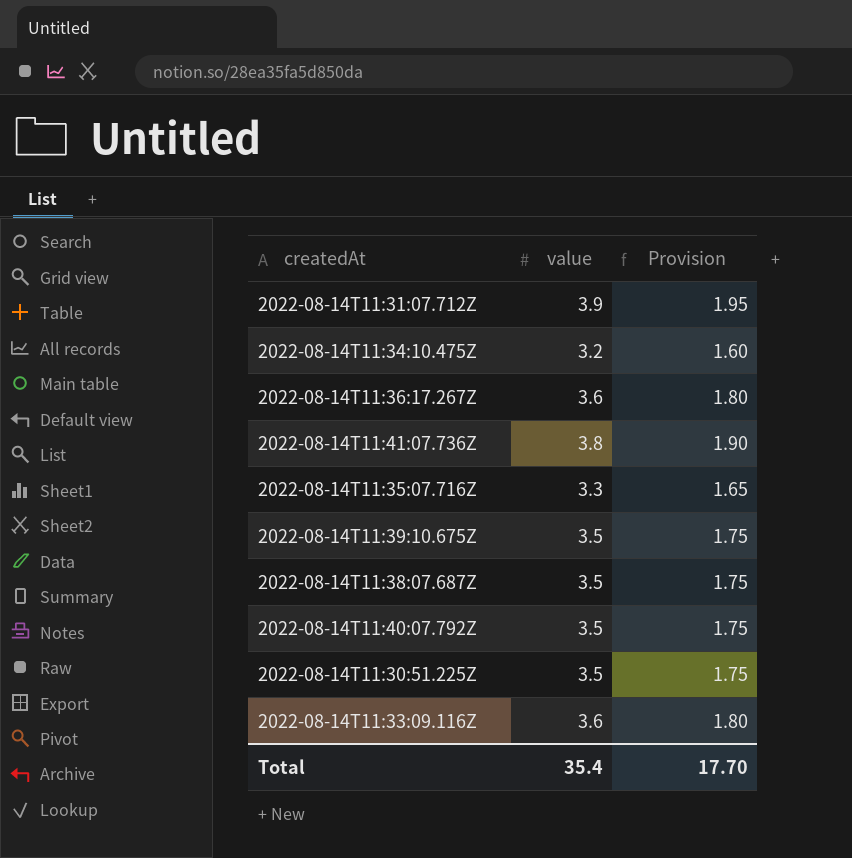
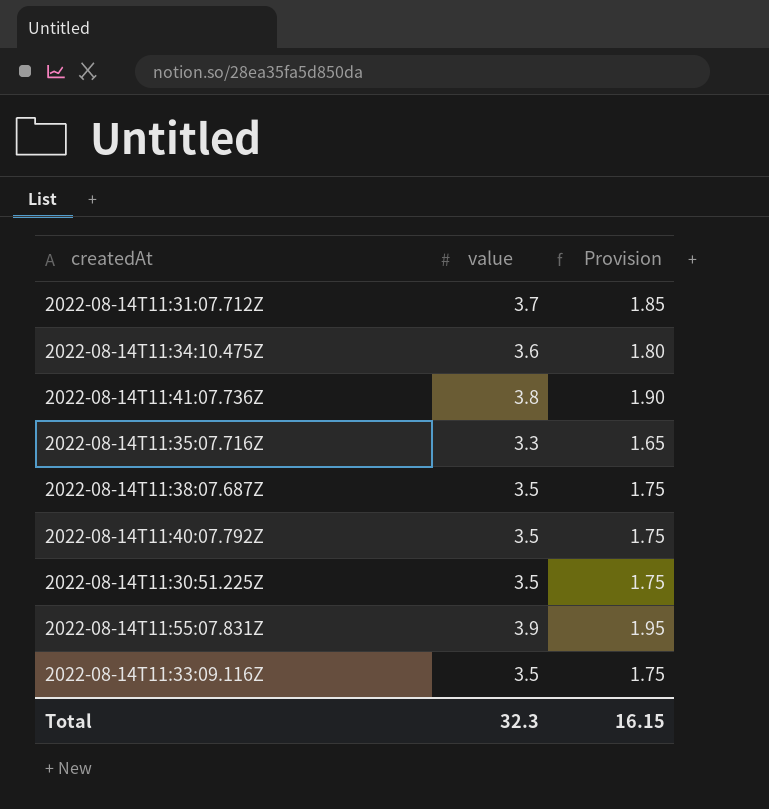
row 2022-08-14T11:36:17.267Z: 3.6 | 1.80 -> none
row 2022-08-14T11:39:10.675Z: 3.5 | 1.75 -> none
2022-08-14T11:31:07.712Z | value: 3.9 -> 3.7
2022-08-14T11:31:07.712Z | Provision: 1.95 -> 1.85
2022-08-14T11:34:10.475Z | value: 3.2 -> 3.6
2022-08-14T11:34:10.475Z | Provision: 1.60 -> 1.80
row 2022-08-14T11:55:07.831Z: none -> 3.9 | 1.95
2022-08-14T11:33:09.116Z | value: 3.6 -> 3.5
2022-08-14T11:33:09.116Z | Provision: 1.80 -> 1.75
Total | value: 35.4 -> 32.3
Total | Provision: 17.70 -> 16.15

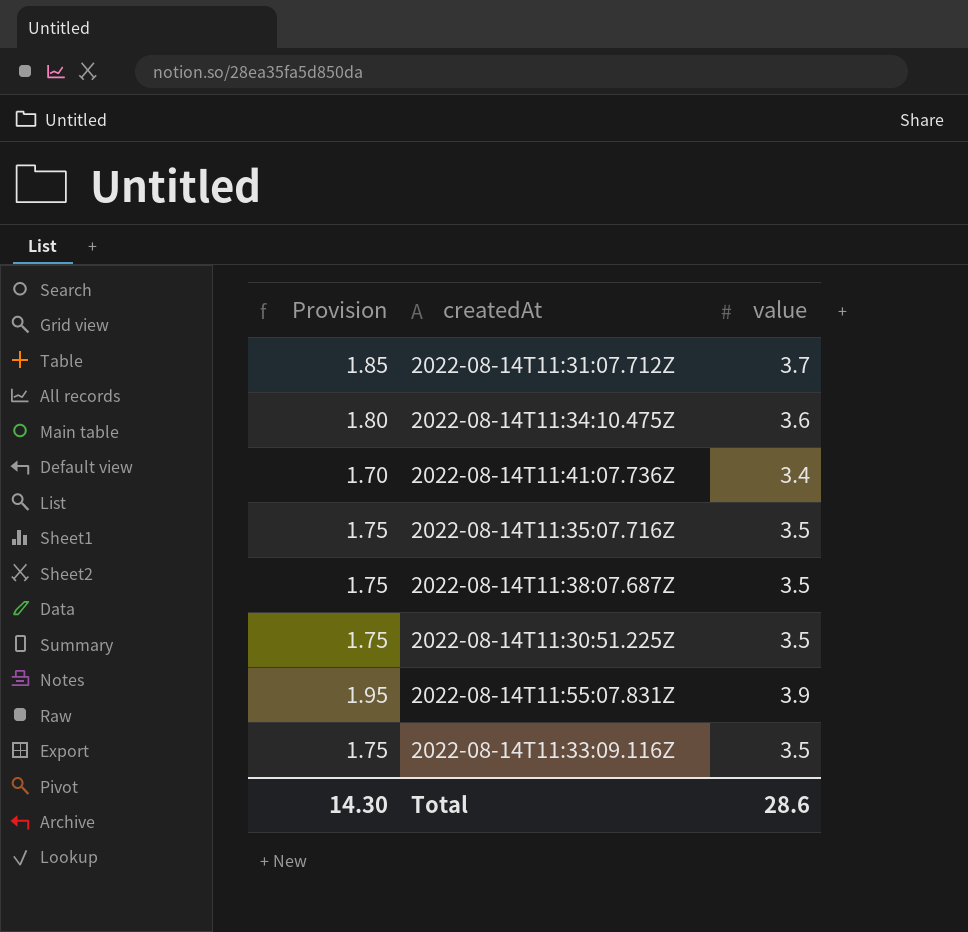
column Provision | position: 3 -> 1
row 2022-08-14T11:40:07.792Z: 3.5 | 1.75 -> none
2022-08-14T11:41:07.736Z | Provision: 1.90 -> 1.70
2022-08-14T11:41:07.736Z | value: 3.8 -> 3.4
2022-08-14T11:35:07.716Z | Provision: 1.65 -> 1.75
2022-08-14T11:35:07.716Z | value: 3.3 -> 3.5
Total | Provision: 16.15 -> 14.30
Total | value: 32.3 -> 28.6

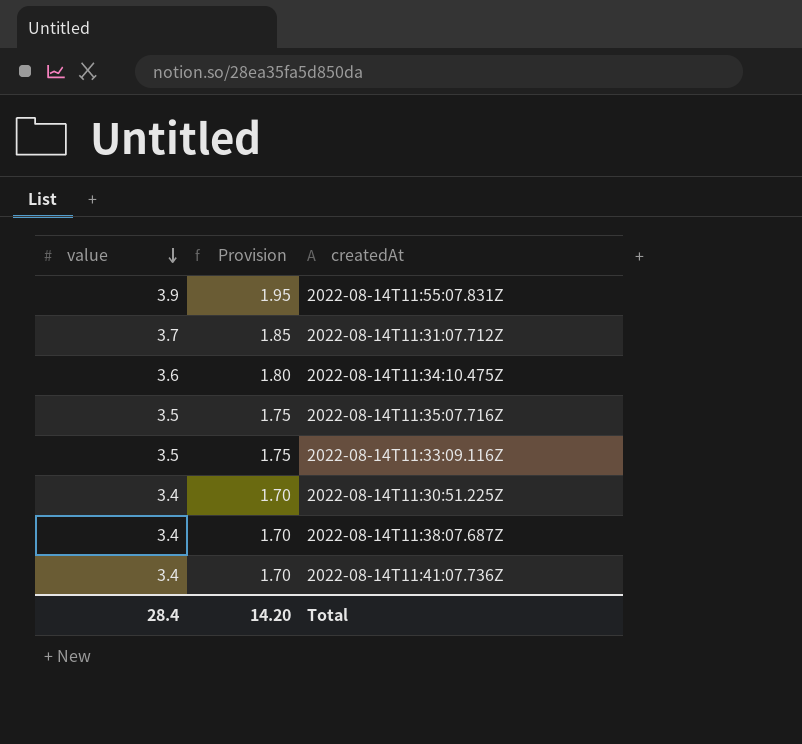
row order: none -> value descending
column value | position: 3 -> 1
2022-08-14T11:30:51.225Z | value: 3.5 -> 3.4
2022-08-14T11:30:51.225Z | Provision: 1.75 -> 1.70
2022-08-14T11:38:07.687Z | value: 3.5 -> 3.4
2022-08-14T11:38:07.687Z | Provision: 1.75 -> 1.70
Total | value: 28.6 -> 28.4
Total | Provision: 14.30 -> 14.20

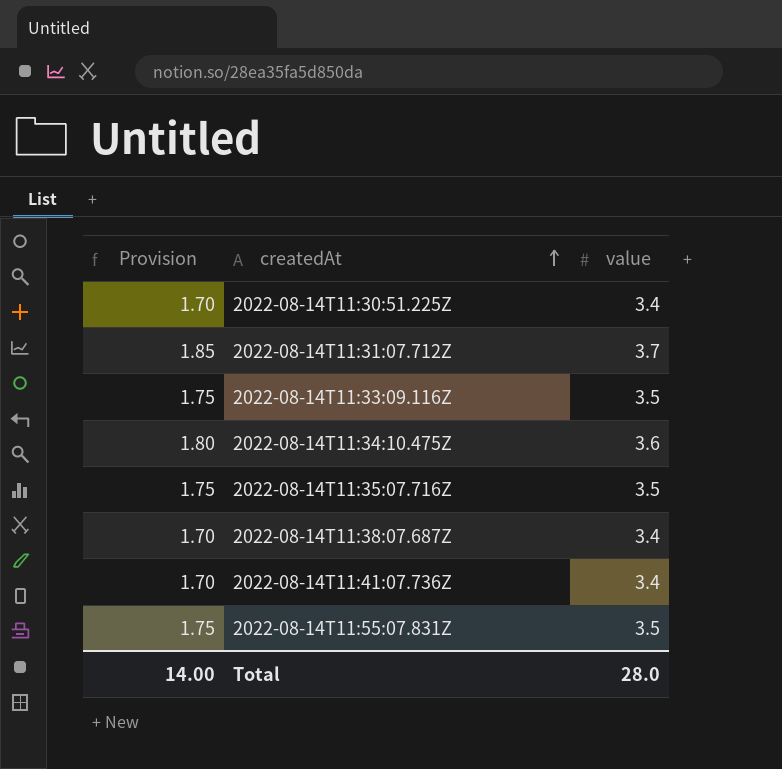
row order: value descending -> createdAt ascending
column value | position: 1 -> 3
2022-08-14T11:55:07.831Z | Provision: 1.95 -> 1.75
2022-08-14T11:55:07.831Z | value: 3.9 -> 3.5
Total | Provision: 14.20 -> 14.00
Total | value: 28.4 -> 28.0

